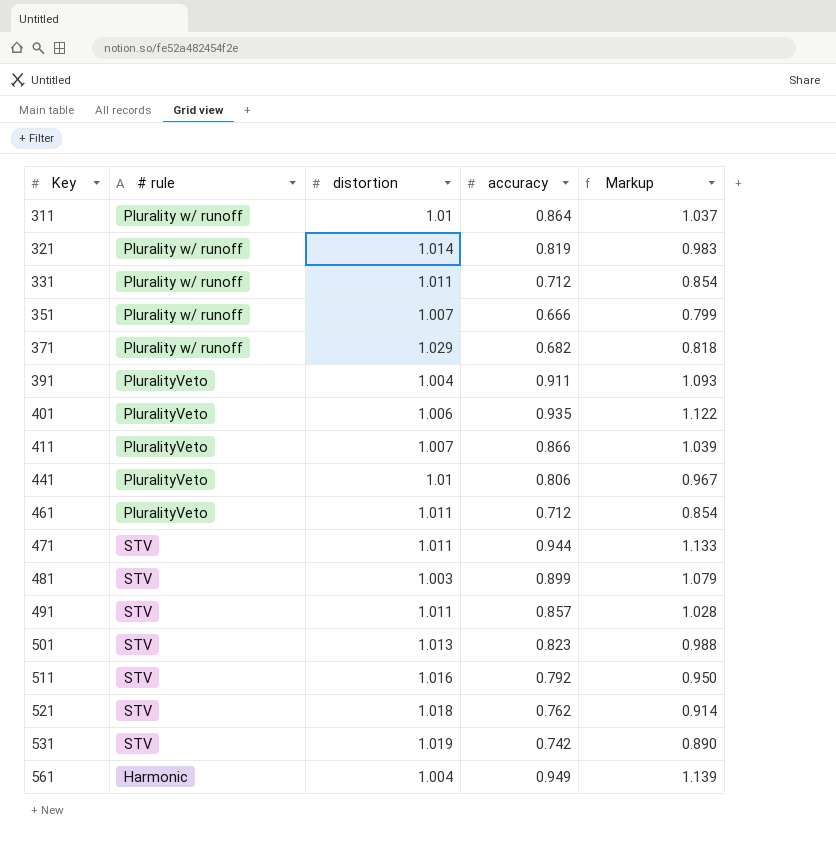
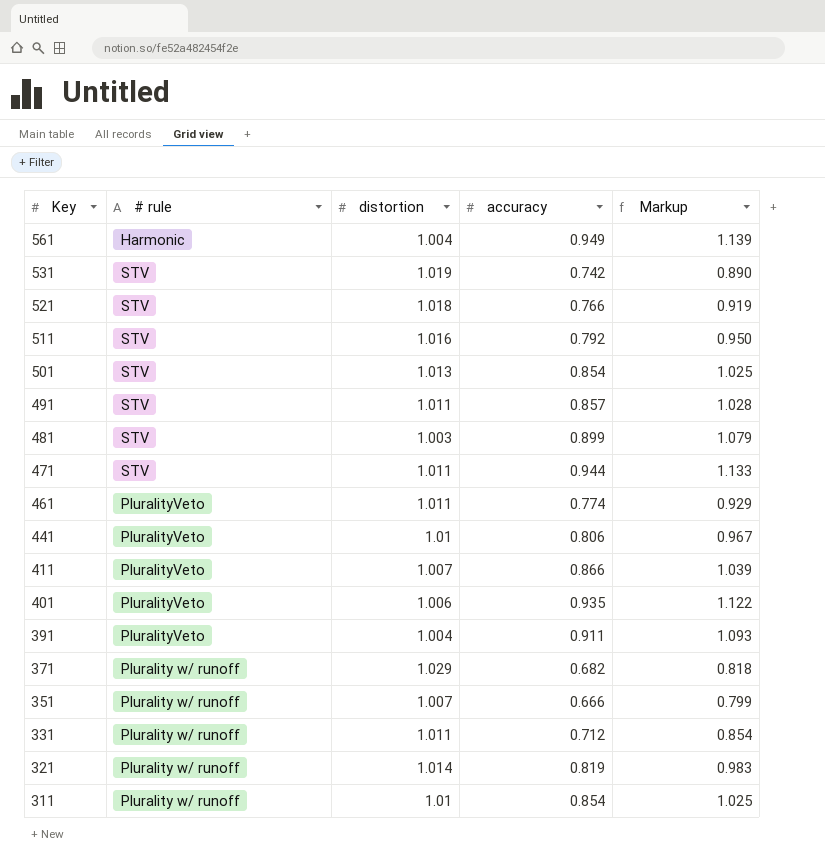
row order: Key ascending -> Key descending
521 | accuracy: 0.762 -> 0.766
521 | Markup: 0.914 -> 0.919
501 | accuracy: 0.823 -> 0.854
501 | Markup: 0.988 -> 1.025
461 | accuracy: 0.712 -> 0.774
461 | Markup: 0.854 -> 0.929
311 | accuracy: 0.864 -> 0.854
311 | Markup: 1.037 -> 1.025

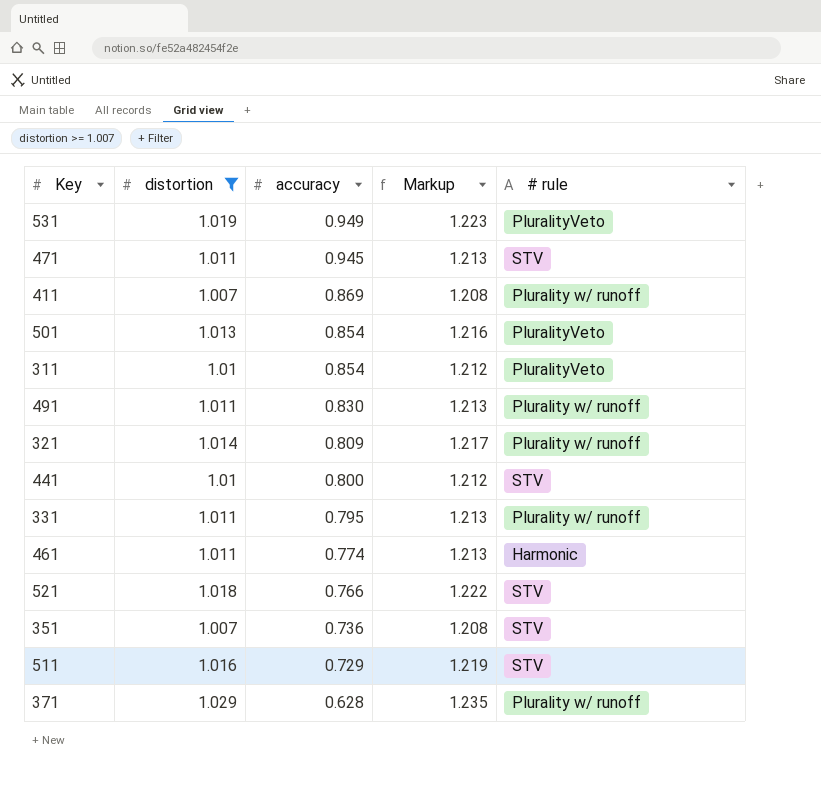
filter: none -> distortion >= 1.007
row order: Key descending -> accuracy descending
column Markup | formula: [accuracy] * 1.2 -> [distortion] * 1.2
column # rule | position: 2 -> 5
531 | accuracy: 0.742 -> 0.949
531 | # rule: STV -> PluralityVeto
471 | accuracy: 0.944 -> 0.945
411 | accuracy: 0.866 -> 0.869
411 | # rule: PluralityVeto -> Plurality w/ runoff
501 | # rule: STV -> PluralityVeto
311 | # rule: Plurality w/ runoff -> PluralityVeto
491 | accuracy: 0.857 -> 0.830
491 | # rule: STV -> Plurality w/ runoff
321 | accuracy: 0.819 -> 0.809
441 | accuracy: 0.806 -> 0.800
441 | # rule: PluralityVeto -> STV
331 | accuracy: 0.712 -> 0.795
461 | # rule: PluralityVeto -> Harmonic
351 | accuracy: 0.666 -> 0.736
351 | # rule: Plurality w/ runoff -> STV
511 | accuracy: 0.792 -> 0.729
371 | accuracy: 0.682 -> 0.628

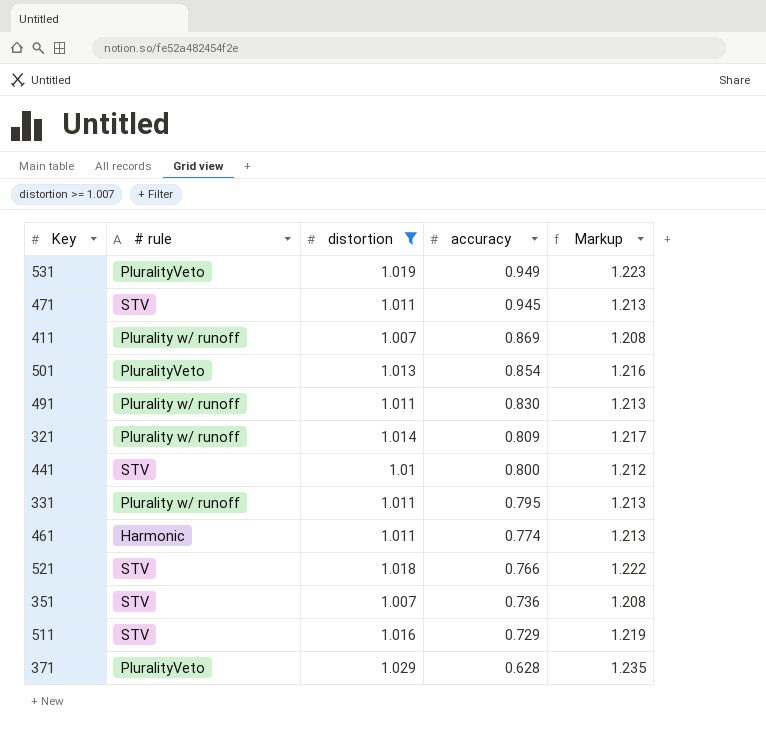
column # rule | position: 5 -> 2
row 311: 1.01 | 0.854 | 1.212 | PluralityVeto -> none
371 | # rule: Plurality w/ runoff -> PluralityVeto

